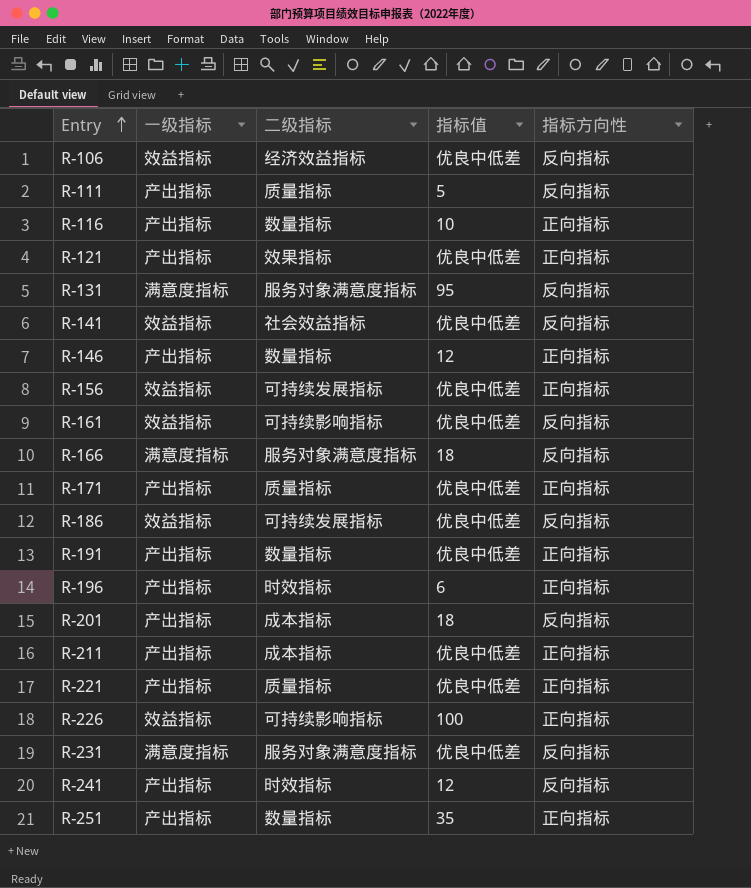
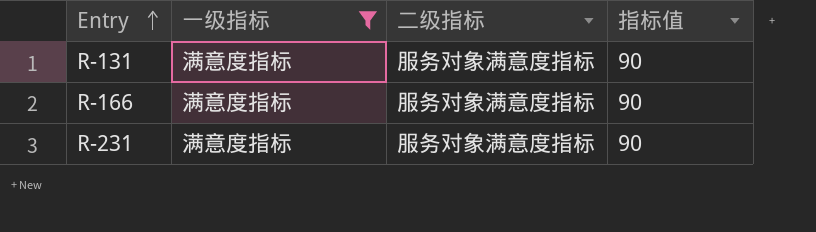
filter: none -> 一级指标 = 满意度指标
column 指标方向性 | position: 5 -> none
R-131 | 指标值: 95 -> 90
R-166 | 指标值: 18 -> 90
R-231 | 指标值: 优良中低差 -> 90

